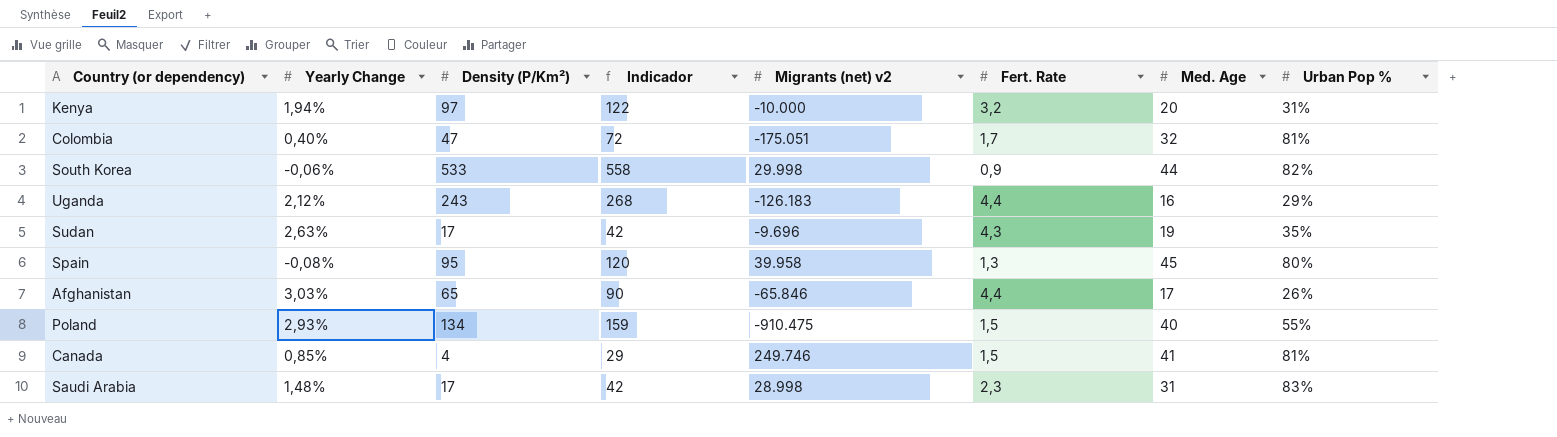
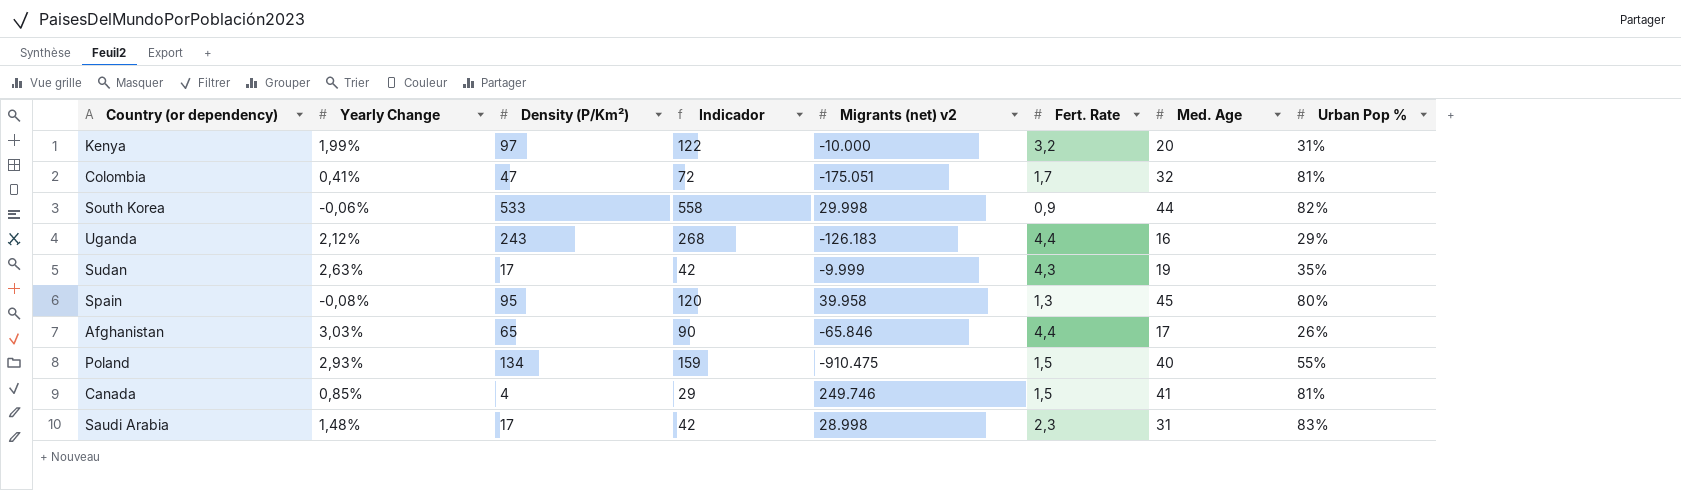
Kenya | Yearly Change: 1,94% -> 1,99%
Colombia | Yearly Change: 0,40% -> 0,41%
Sudan | Migrants (net) v2: -9.696 -> -9.999

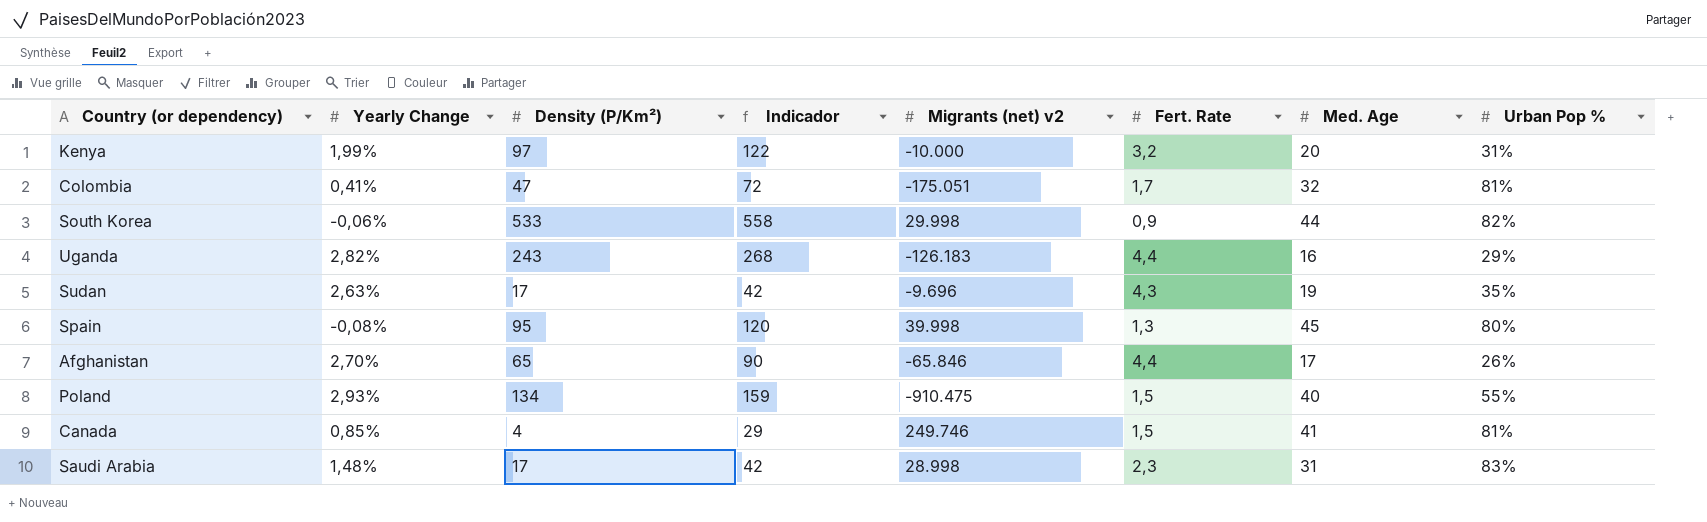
Uganda | Yearly Change: 2,12% -> 2,82%
Sudan | Migrants (net) v2: -9.999 -> -9.696
Spain | Migrants (net) v2: 39.958 -> 39.998
Afghanistan | Yearly Change: 3,03% -> 2,70%

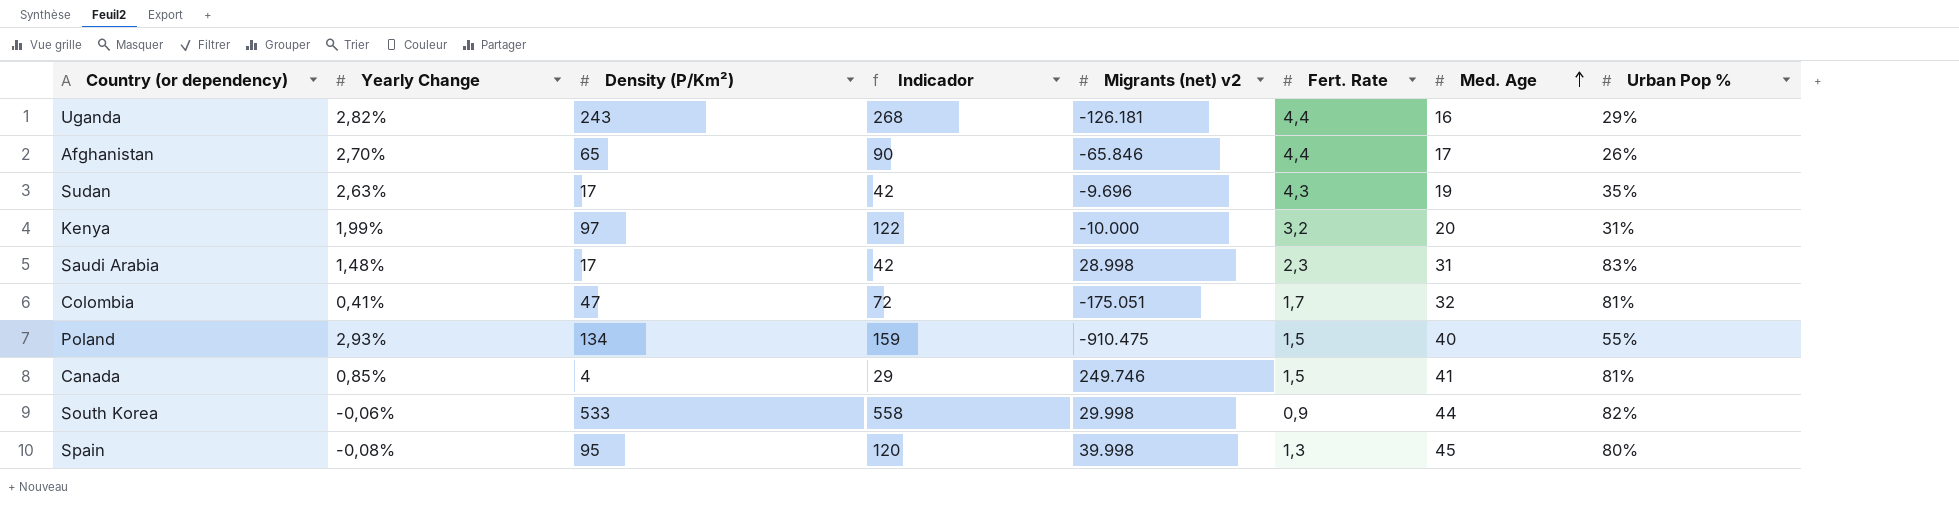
row order: none -> Med. Age ascending
Uganda | Migrants (net) v2: -126.183 -> -126.181

